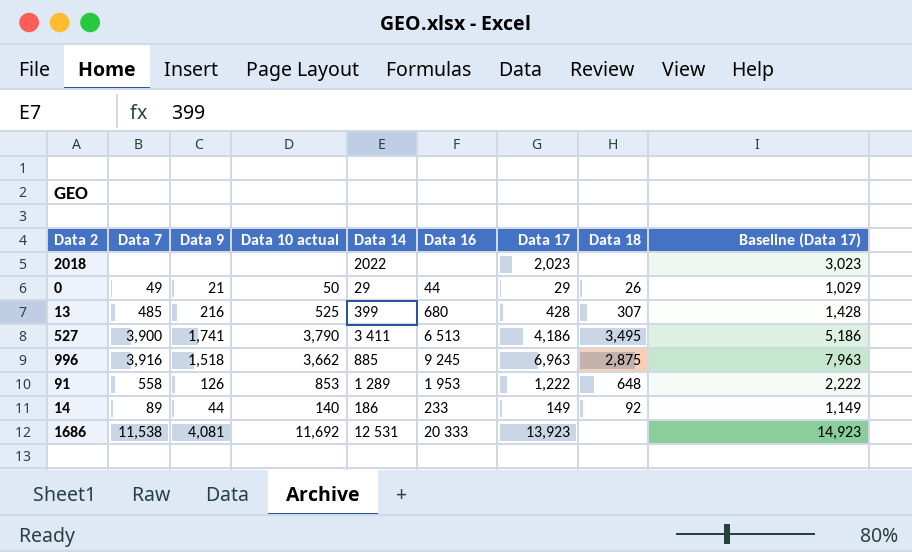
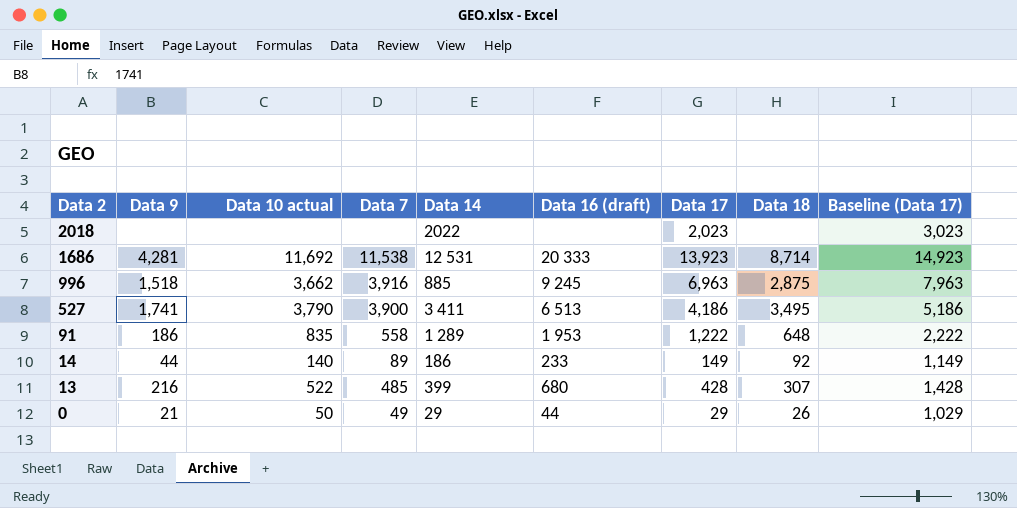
row order: none -> Data 2 descending
column Data 7 | position: 2 -> 4
column name: Data 16 -> Data 16 (draft)
1686 | Data 9: 4,081 -> 4,281
1686 | Data 18: none -> 8,714
91 | Data 9: 126 -> 186
91 | Data 10 actual: 853 -> 835
13 | Data 10 actual: 525 -> 522

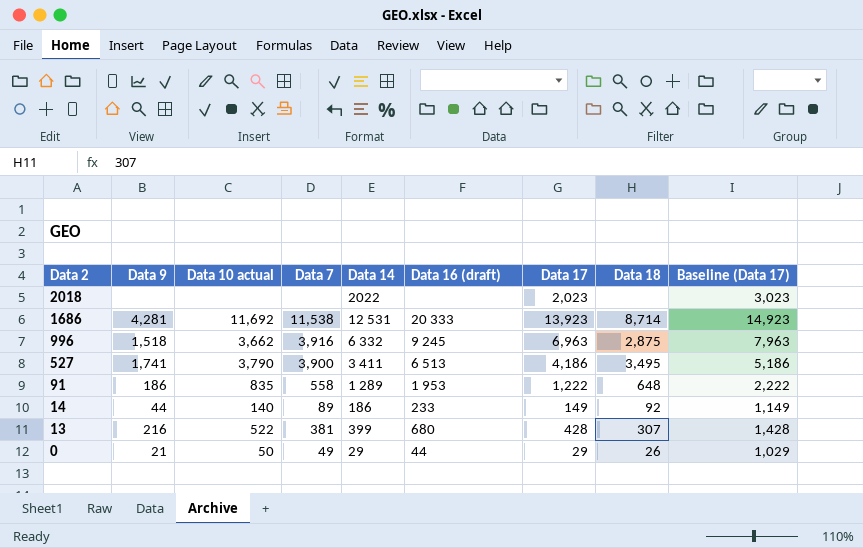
996 | Data 14: 885 -> 6 332
13 | Data 7: 485 -> 381

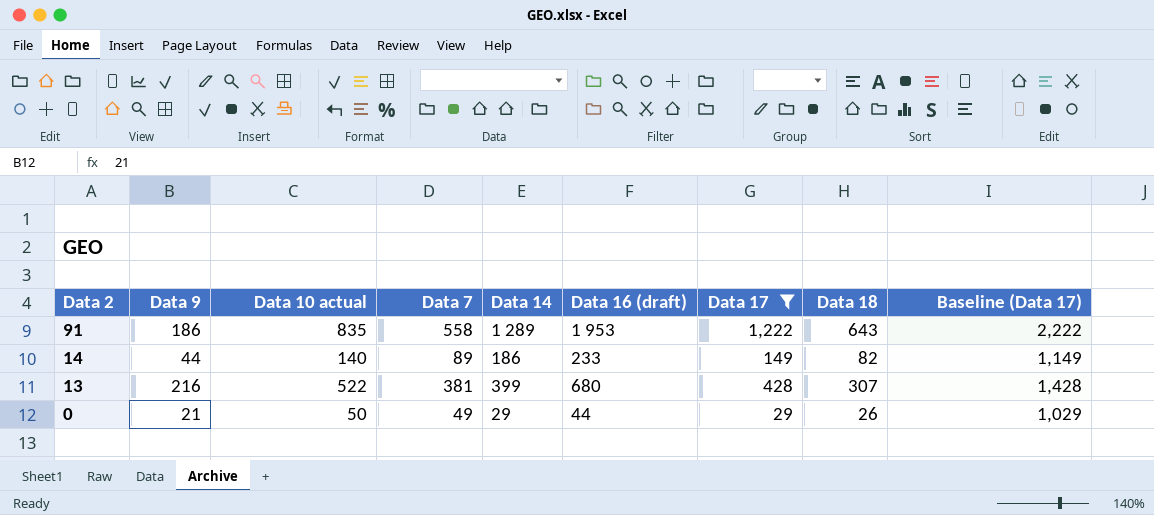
filter: none -> Data 17 <= 1,222
91 | Data 18: 648 -> 643
14 | Data 18: 92 -> 82

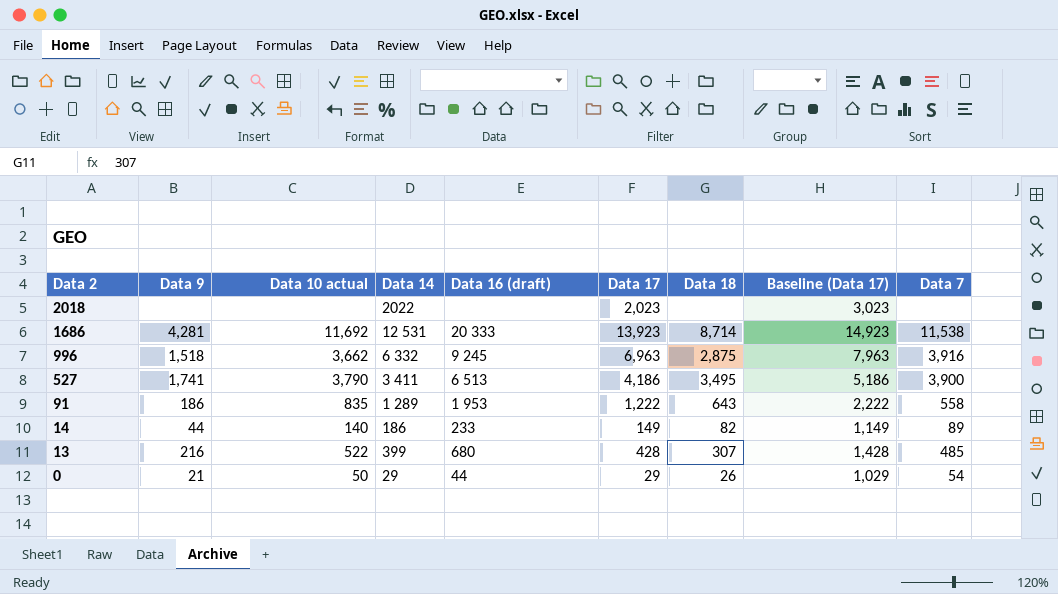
filter: Data 17 <= 1,222 -> none
column Data 7 | position: 4 -> 9
13 | Data 7: 381 -> 485
0 | Data 7: 49 -> 54

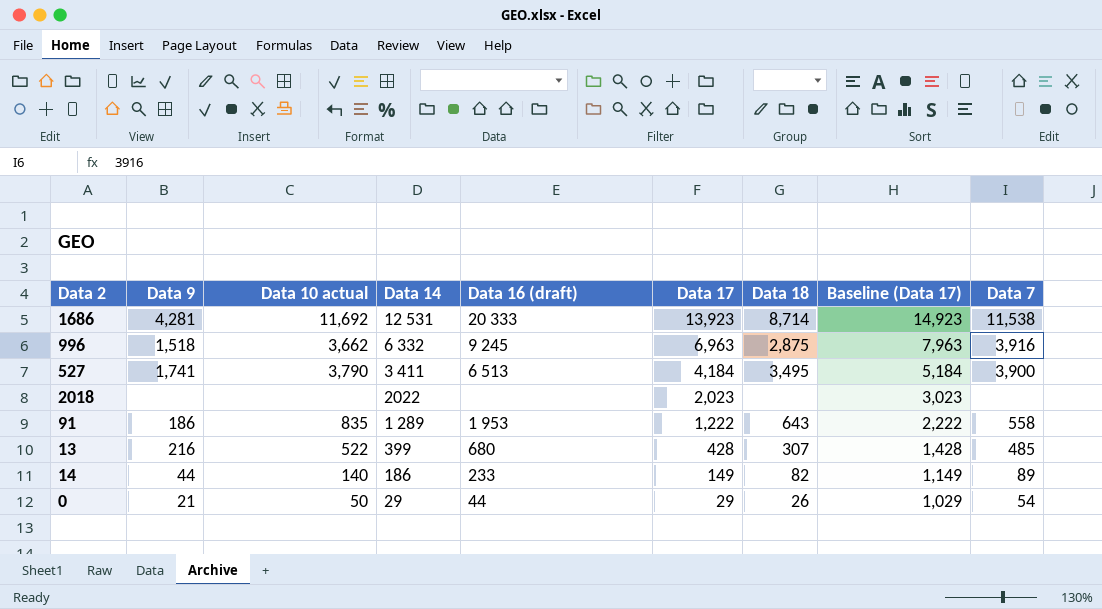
row order: Data 2 descending -> Data 17 descending
527 | Data 17: 4,186 -> 4,184
527 | Baseline (Data 17): 5,186 -> 5,184

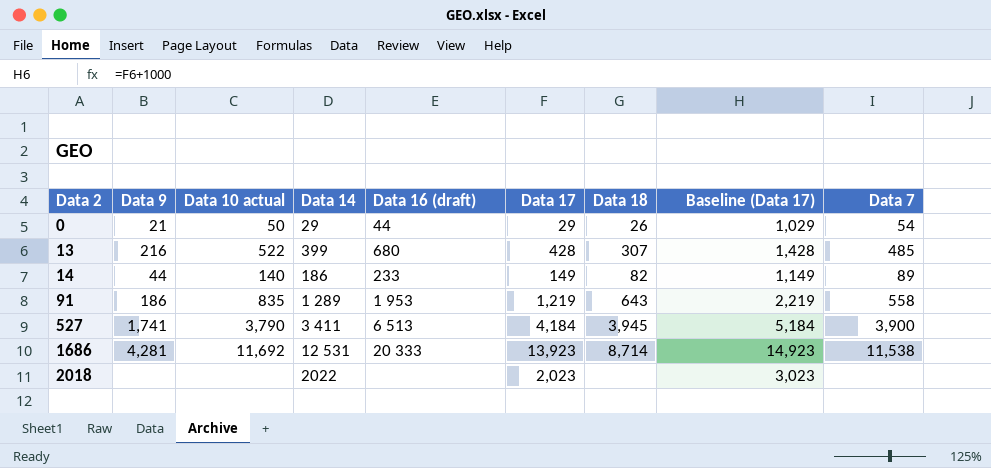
row order: Data 17 descending -> Data 2 ascending
row 996: 1,518 | 3,662 | 6 332 | 9 245 | 6,963 | 2,875 | 7,963 | 3,916 -> none
91 | Data 17: 1,222 -> 1,219
91 | Baseline (Data 17): 2,222 -> 2,219
527 | Data 18: 3,495 -> 3,945

